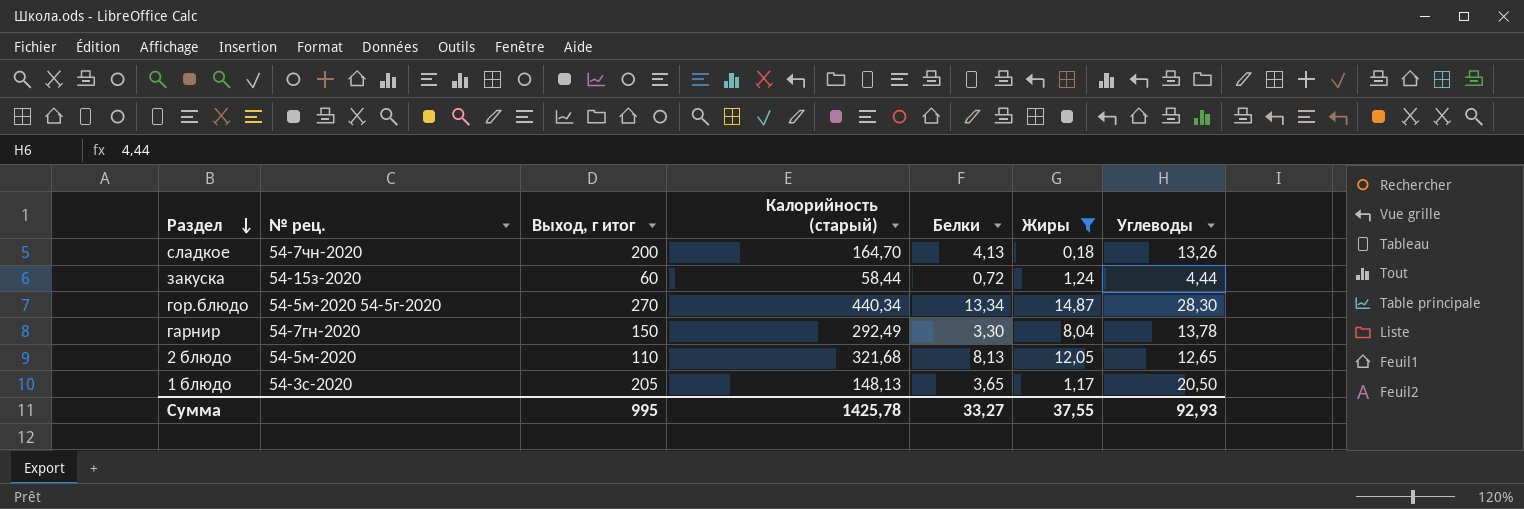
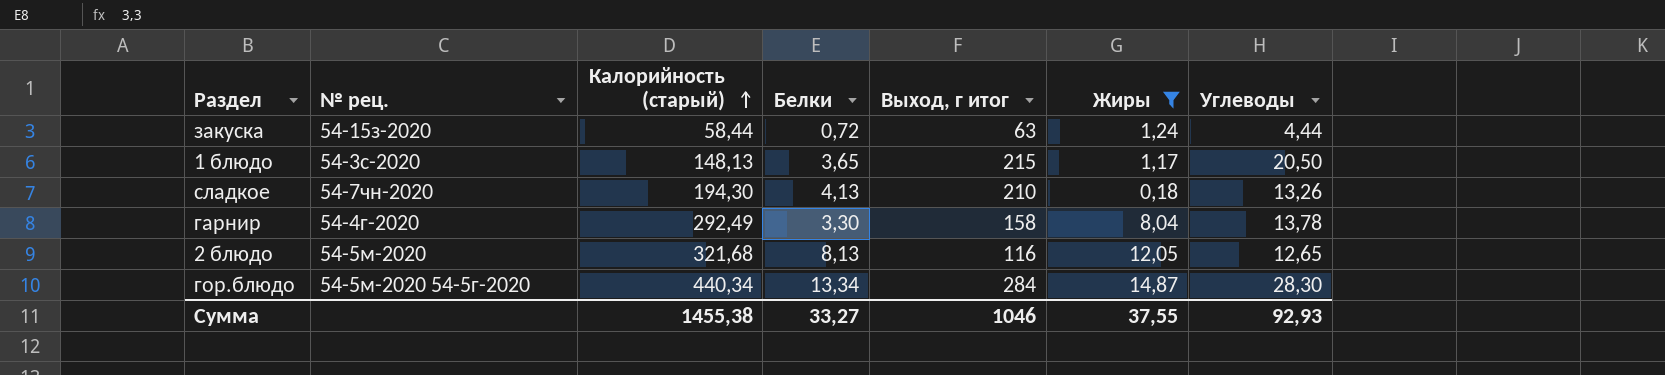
row order: Раздел descending -> Калорийность (старый) ascending
column Выход, г итог | position: 3 -> 5
закуска | Выход, г итог: 60 -> 63
1 блюдо | Выход, г итог: 205 -> 215
сладкое | Калорийность (старый): 164,70 -> 194,30
сладкое | Выход, г итог: 200 -> 210
гарнир | № рец.: 54-7гн-2020 -> 54-4г-2020
гарнир | Выход, г итог: 150 -> 158
2 блюдо | Выход, г итог: 110 -> 116
гор.блюдо | Выход, г итог: 270 -> 284
Сумма | Калорийность (старый): 1425,78 -> 1455,38
Сумма | Выход, г итог: 995 -> 1046

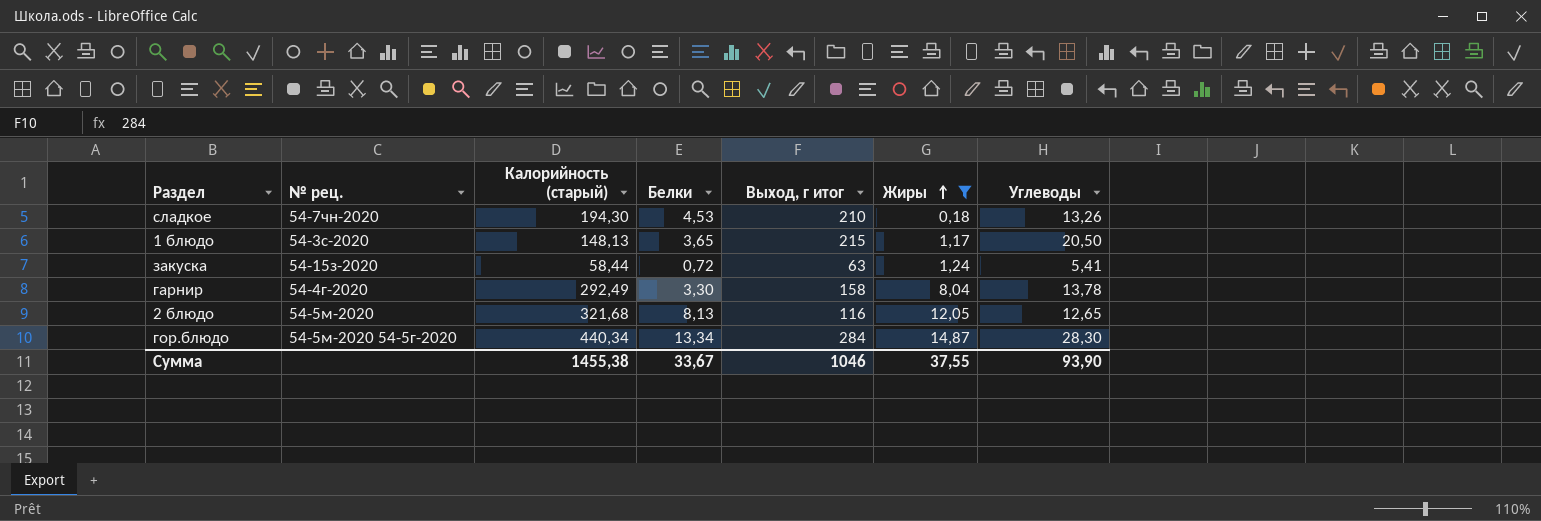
row order: Калорийность (старый) ascending -> Жиры ascending
сладкое | Белки: 4,13 -> 4,53
закуска | Углеводы: 4,44 -> 5,41
Сумма | Белки: 33,27 -> 33,67
Сумма | Углеводы: 92,93 -> 93,90

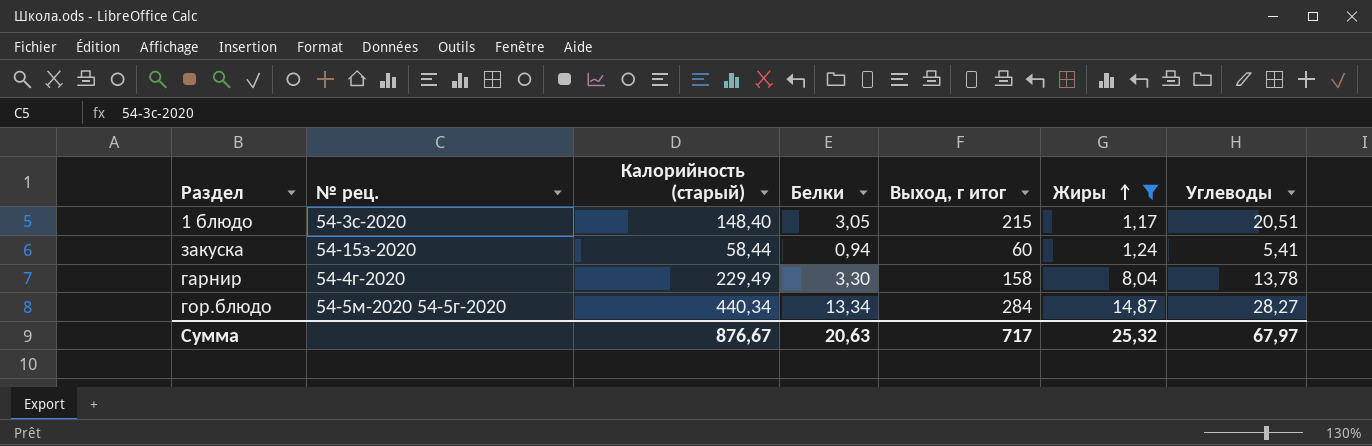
row сладкое: 54-7чн-2020 | 194,30 | 4,53 | 210 | 0,18 | 13,26 -> none
row 2 блюдо: 54-5м-2020 | 321,68 | 8,13 | 116 | 12,05 | 12,65 -> none
1 блюдо | Калорийность (старый): 148,13 -> 148,40
1 блюдо | Белки: 3,65 -> 3,05
1 блюдо | Углеводы: 20,50 -> 20,51
закуска | Белки: 0,72 -> 0,94
закуска | Выход, г итог: 63 -> 60
гарнир | Калорийность (старый): 292,49 -> 229,49
гор.блюдо | Углеводы: 28,30 -> 28,27
Сумма | Калорийность (старый): 1455,38 -> 876,67
Сумма | Белки: 33,67 -> 20,63
Сумма | Выход, г итог: 1046 -> 717
Сумма | Жиры: 37,55 -> 25,32
Сумма | Углеводы: 93,90 -> 67,97

